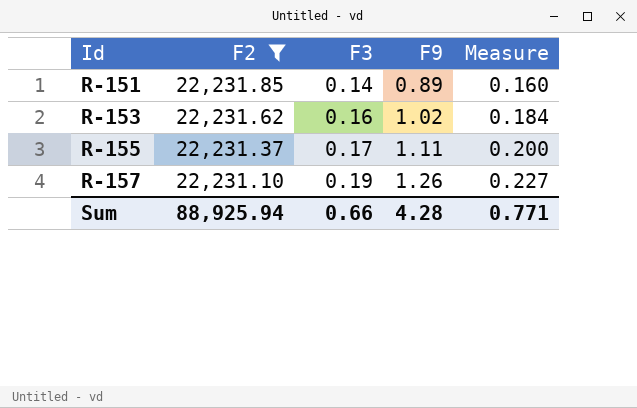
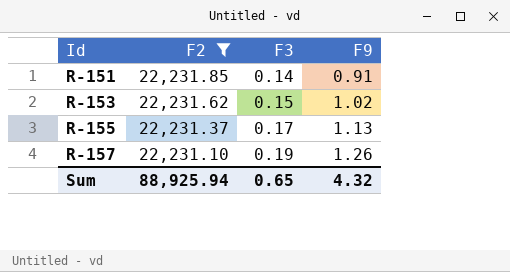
column Measure | formula: [F9] * 0.18 -> none
R-151 | F9: 0.89 -> 0.91
R-153 | F3: 0.16 -> 0.15
R-155 | F9: 1.11 -> 1.13
Sum | F3: 0.66 -> 0.65
Sum | F9: 4.28 -> 4.32

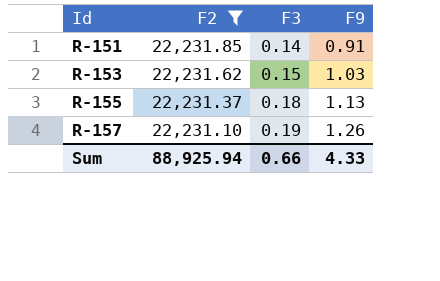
R-153 | F9: 1.02 -> 1.03
R-155 | F3: 0.17 -> 0.18
Sum | F3: 0.65 -> 0.66
Sum | F9: 4.32 -> 4.33

